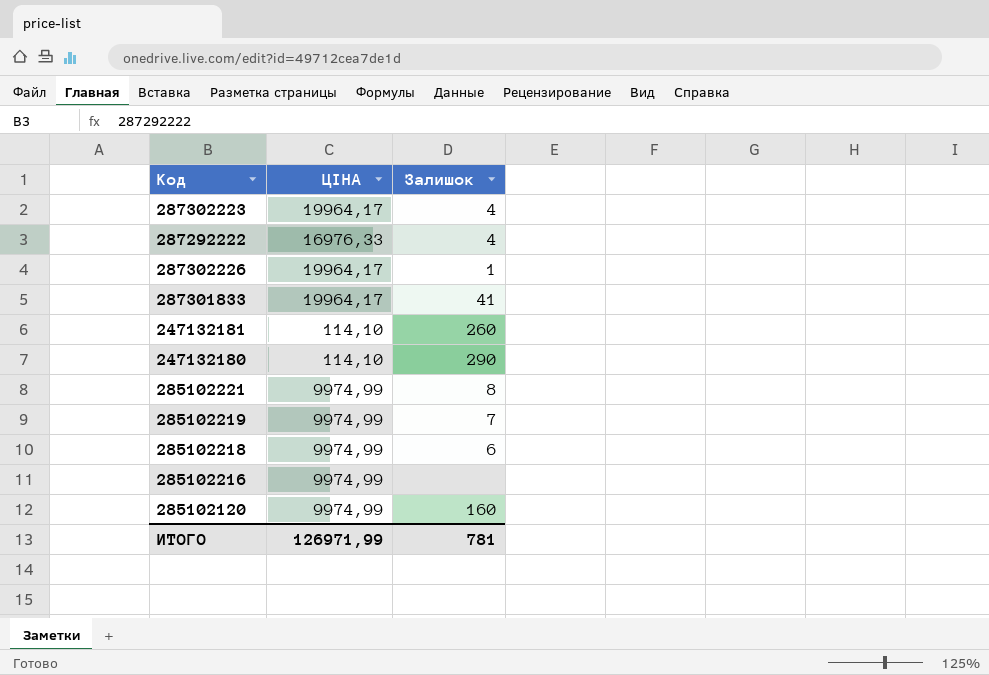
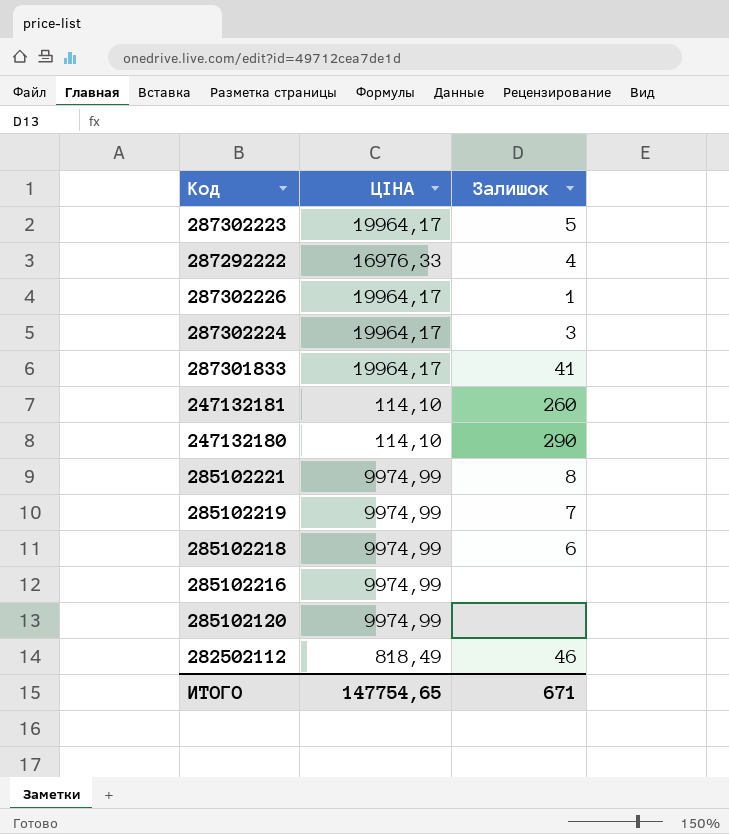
287302223 | Залишок: 4 -> 5
row 287302224: none -> 19964,17 | 3
285102120 | Залишок: 160 -> none
row 282502112: none -> 818,49 | 46
ИТОГО | ЦІНА: 126971,99 -> 147754,65
ИТОГО | Залишок: 781 -> 671

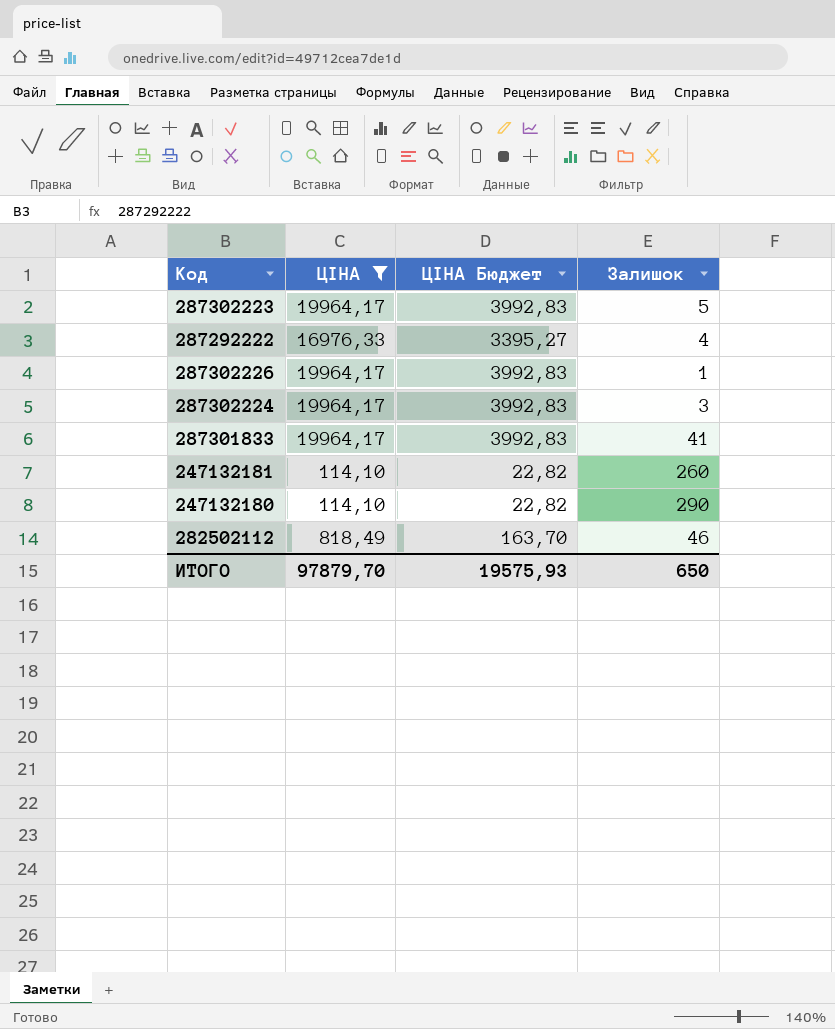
filter: none -> ЦІНА != 9974,99
column ЦІНА Бюджет | formula: none -> [ЦІНА] * 0,2
ИТОГО | ЦІНА: 147754,65 -> 97879,70
ИТОГО | Залишок: 671 -> 650

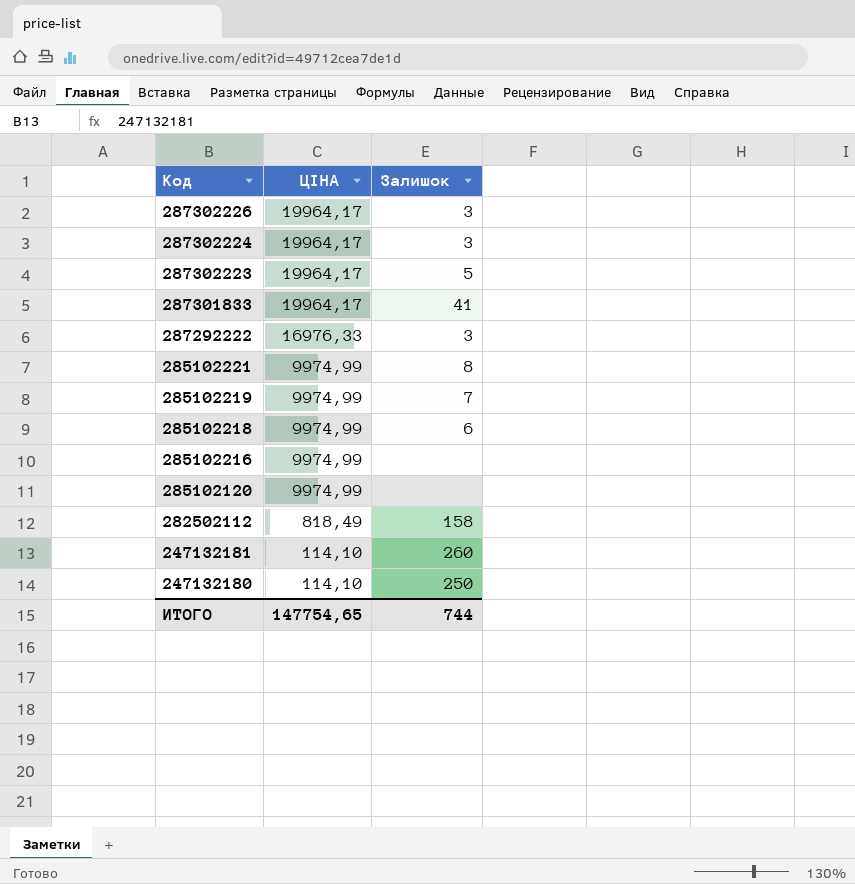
filter: ЦІНА != 9974,99 -> none
row order: none -> Код descending
column ЦІНА Бюджет | formula: [ЦІНА] * 0,2 -> none
287302226 | Залишок: 1 -> 3
287292222 | Залишок: 4 -> 3
282502112 | Залишок: 46 -> 158
247132180 | Залишок: 290 -> 250
ИТОГО | ЦІНА: 97879,70 -> 147754,65
ИТОГО | Залишок: 650 -> 744

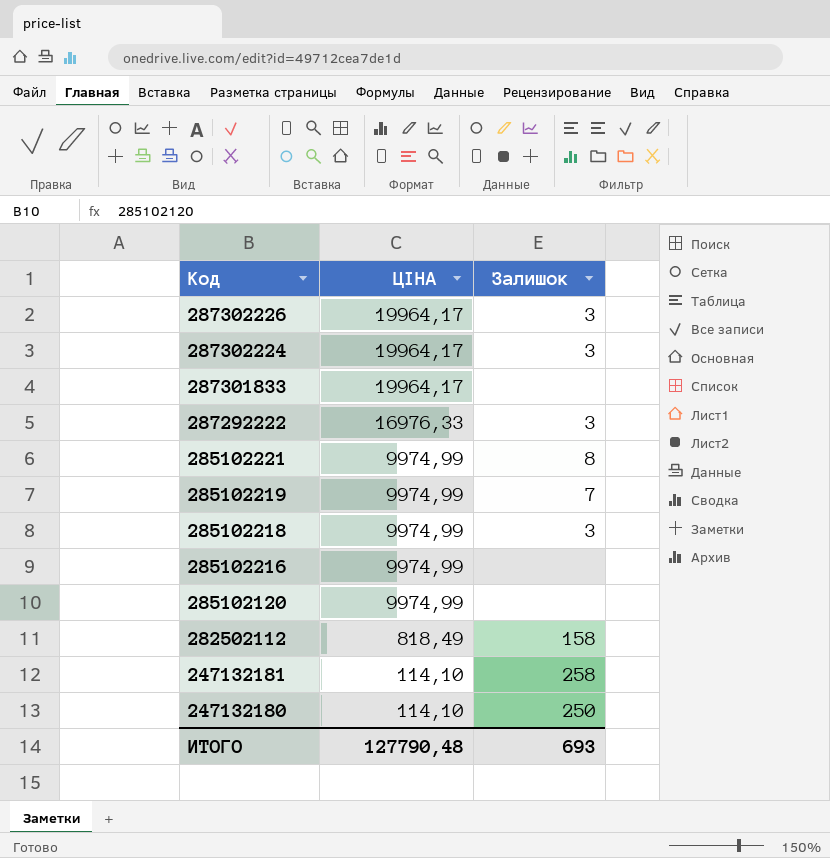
row 287302223: 19964,17 | 5 -> none
287301833 | Залишок: 41 -> none
285102218 | Залишок: 6 -> 3
247132181 | Залишок: 260 -> 258
ИТОГО | ЦІНА: 147754,65 -> 127790,48
ИТОГО | Залишок: 744 -> 693

